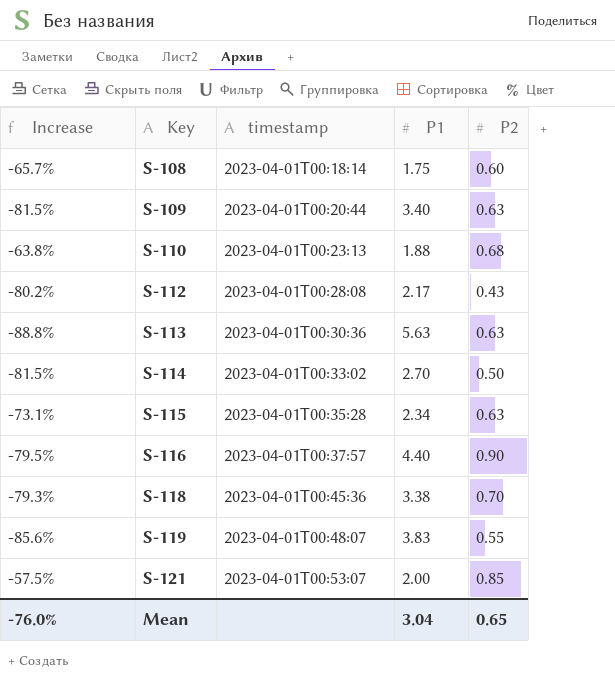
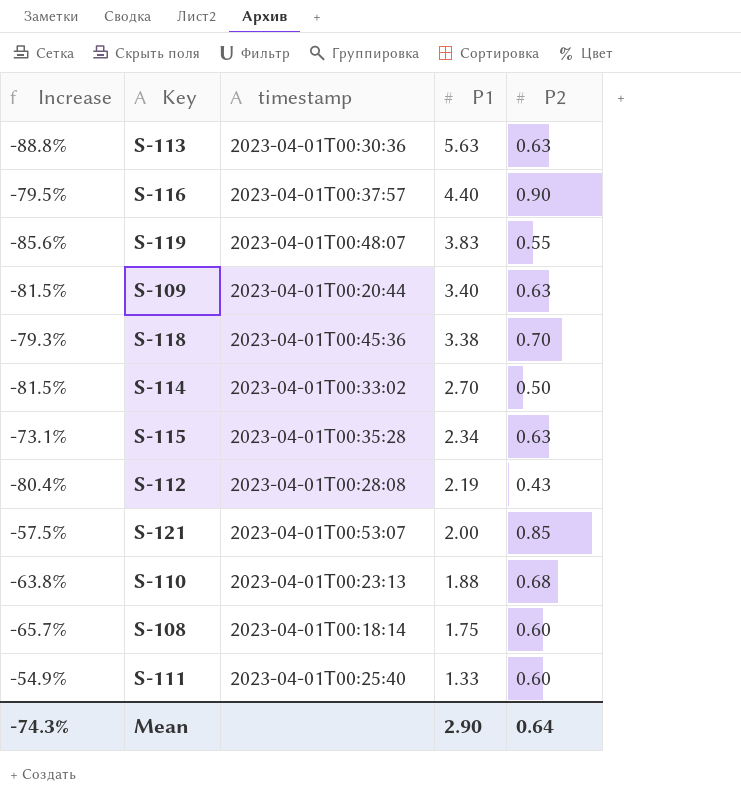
row order: Key ascending -> P1 descending
S-112 | Increase: -80.2% -> -80.4%
S-112 | P1: 2.17 -> 2.19
row S-111: none -> -54.9% | 2023-04-01T00:25:40 | 1.33 | 0.60
Mean | Increase: -76.0% -> -74.3%
Mean | P1: 3.04 -> 2.90
Mean | P2: 0.65 -> 0.64

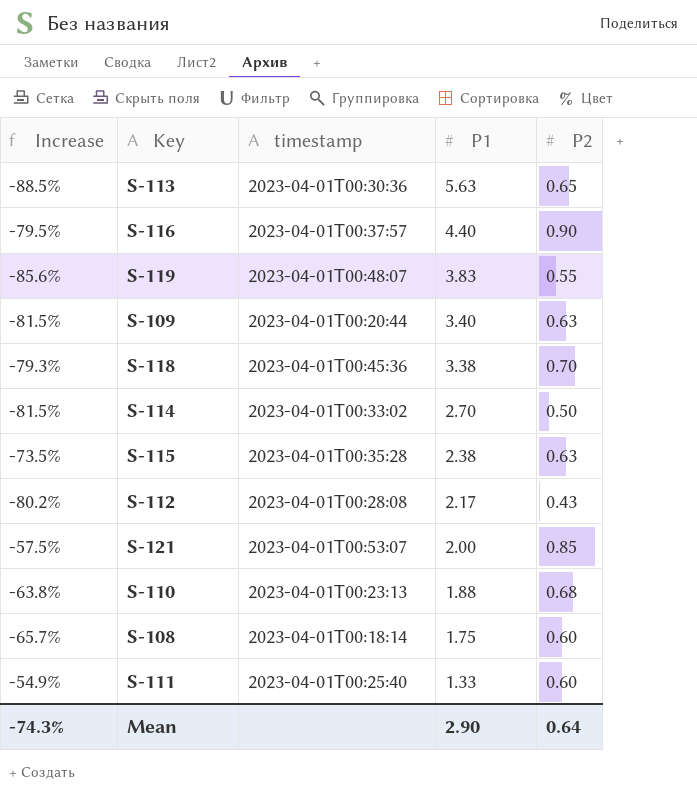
S-113 | Increase: -88.8% -> -88.5%
S-113 | P2: 0.63 -> 0.65
S-115 | Increase: -73.1% -> -73.5%
S-115 | P1: 2.34 -> 2.38
S-112 | Increase: -80.4% -> -80.2%
S-112 | P1: 2.19 -> 2.17

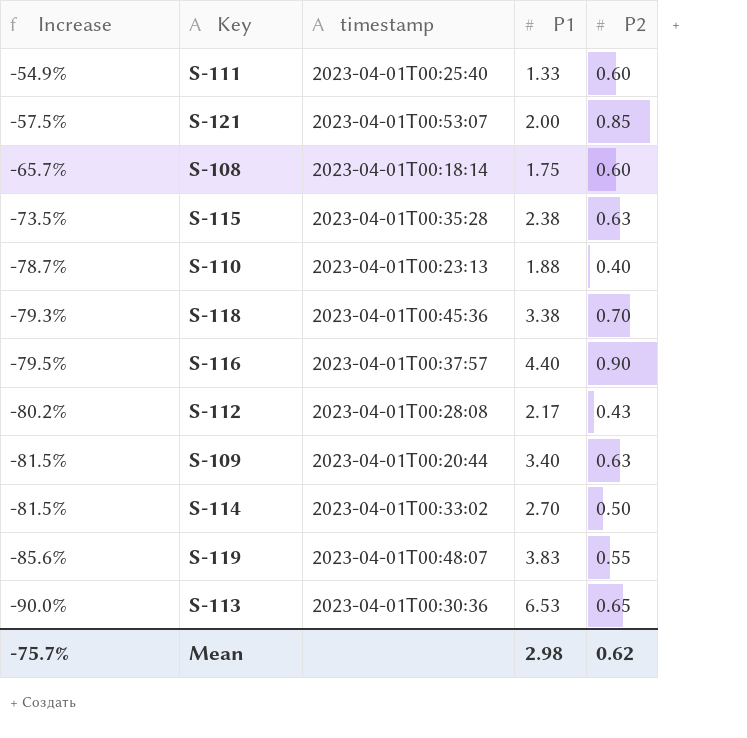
row order: P1 descending -> Increase descending
S-110 | Increase: -63.8% -> -78.7%
S-110 | P2: 0.68 -> 0.40
S-113 | Increase: -88.5% -> -90.0%
S-113 | P1: 5.63 -> 6.53
Mean | Increase: -74.3% -> -75.7%
Mean | P1: 2.90 -> 2.98
Mean | P2: 0.64 -> 0.62

